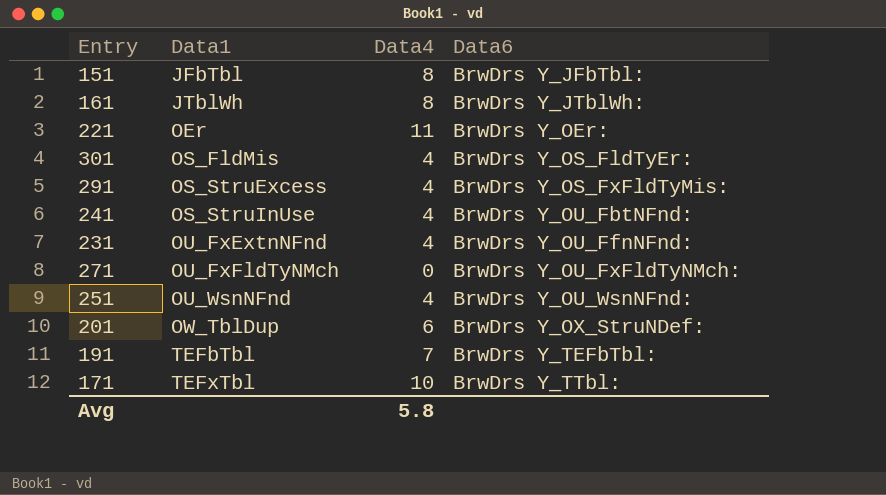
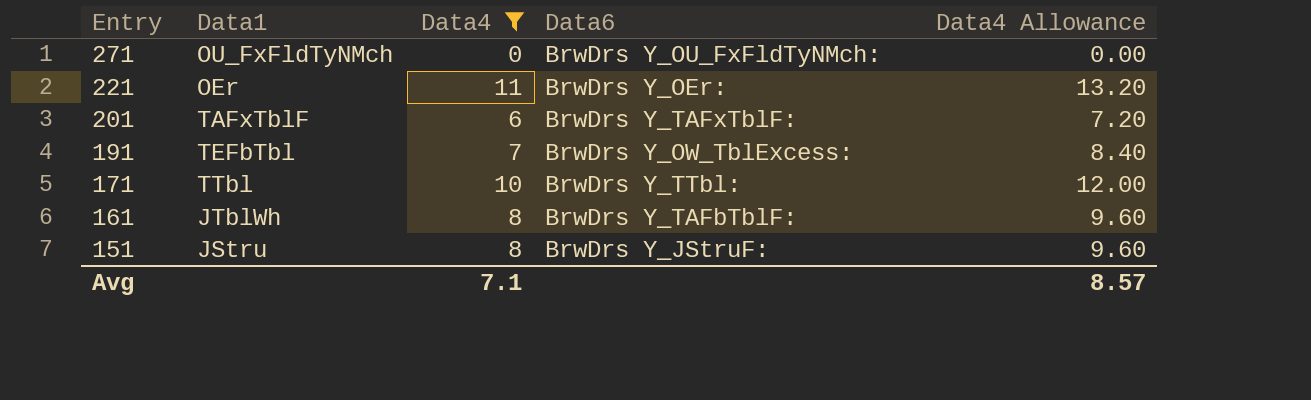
filter: none -> Data4 != 4
row order: Data1 ascending -> Entry descending
column Data4 Allowance | formula: none -> [Data4] * 1.2
201 | Data1: OW_TblDup -> TAFxTblF
201 | Data6: BrwDrs Y_OX_StruNDef: -> BrwDrs Y_TAFxTblF:
191 | Data6: BrwDrs Y_TEFbTbl: -> BrwDrs Y_OW_TblExcess:
171 | Data1: TEFxTbl -> TTbl
161 | Data6: BrwDrs Y_JTblWh: -> BrwDrs Y_TAFbTblF:
151 | Data1: JFbTbl -> JStru
151 | Data6: BrwDrs Y_JFbTbl: -> BrwDrs Y_JStruF:
Avg | Data4: 5.8 -> 7.1

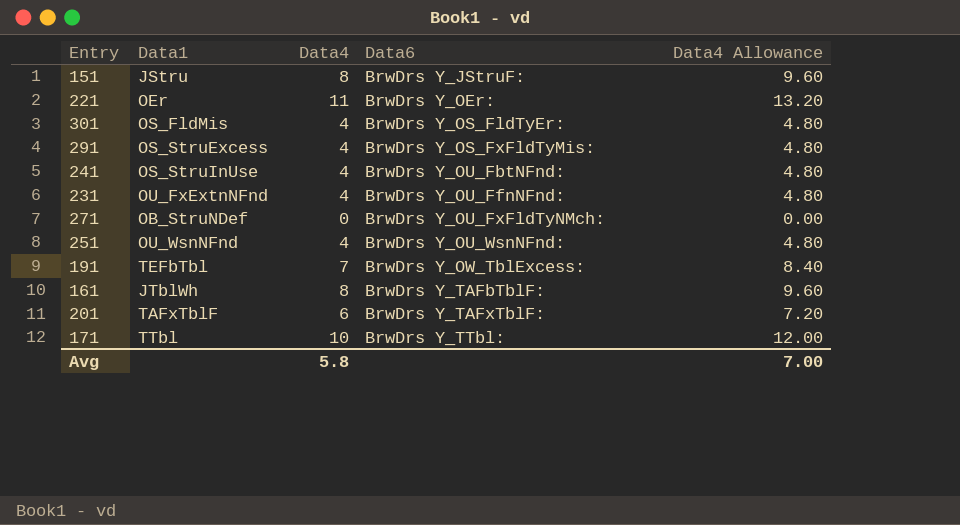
filter: Data4 != 4 -> none
row order: Entry descending -> Data6 ascending
271 | Data1: OU_FxFldTyNMch -> OB_StruNDef
Avg | Data4: 7.1 -> 5.8
Avg | Data4 Allowance: 8.57 -> 7.00

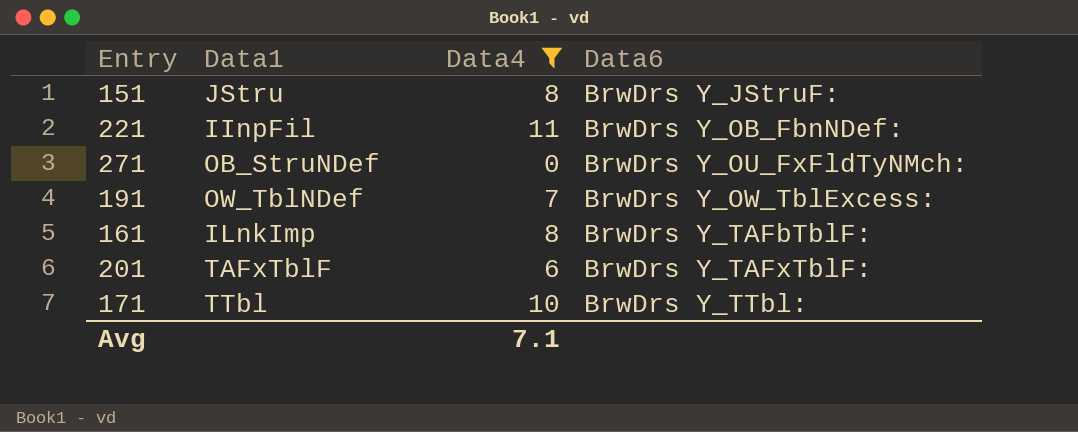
filter: none -> Data4 != 4
column Data4 Allowance | formula: [Data4] * 1.2 -> none
221 | Data1: OEr -> IInpFil
221 | Data6: BrwDrs Y_OEr: -> BrwDrs Y_OB_FbnNDef:
191 | Data1: TEFbTbl -> OW_TblNDef
161 | Data1: JTblWh -> ILnkImp
Avg | Data4: 5.8 -> 7.1

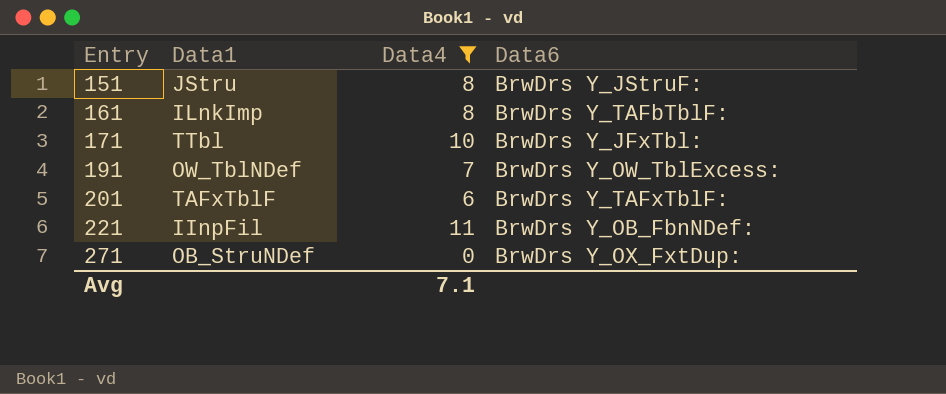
row order: Data6 ascending -> Entry ascending
171 | Data6: BrwDrs Y_TTbl: -> BrwDrs Y_JFxTbl:
271 | Data6: BrwDrs Y_OU_FxFldTyNMch: -> BrwDrs Y_OX_FxtDup:

